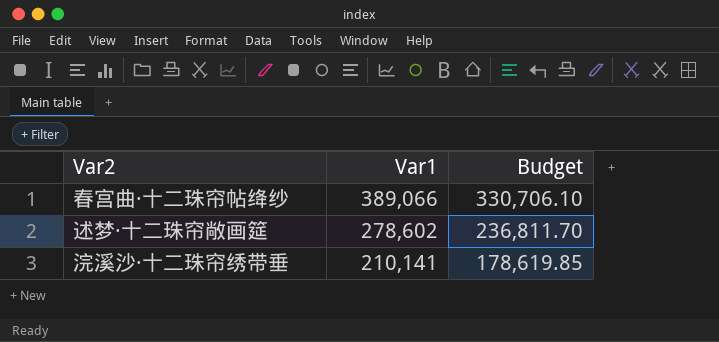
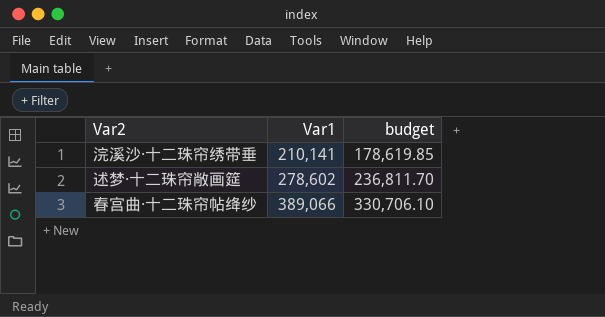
row order: Var1 descending -> Var1 ascending
column name: Budget -> budget

